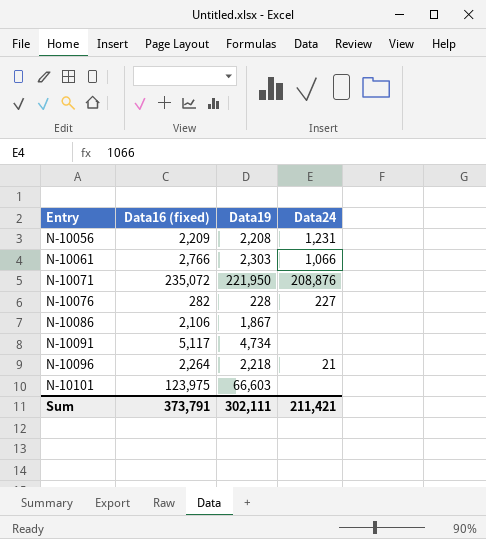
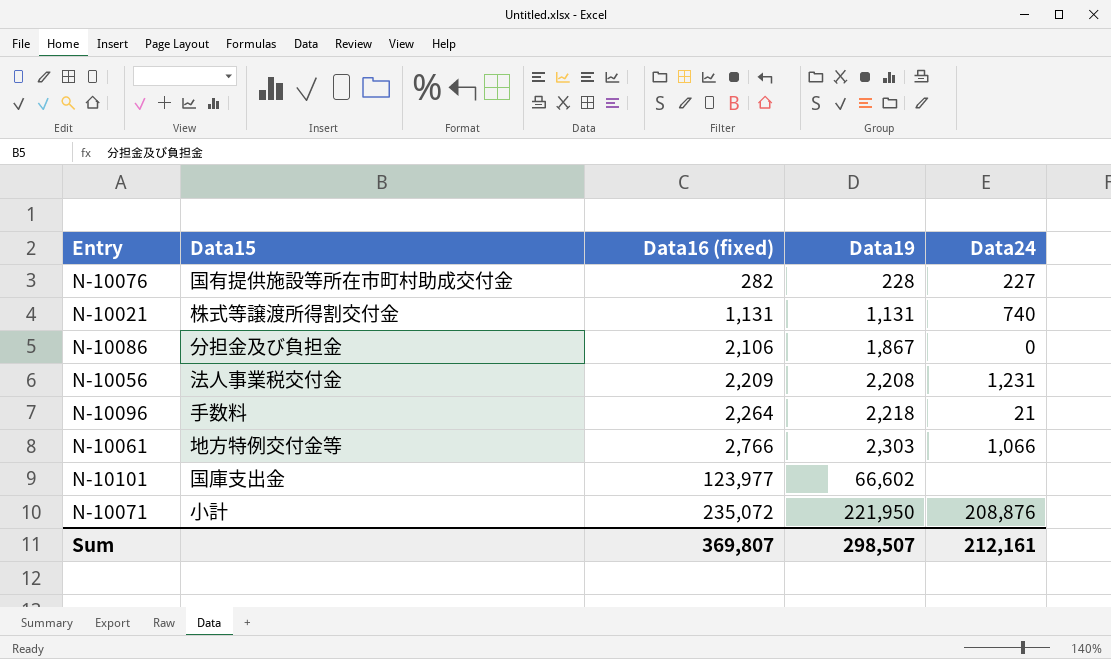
row order: Entry ascending -> Data16 (fixed) ascending
column Data15 | position: none -> 2
row N-10091: 5,117 | 4,734 | none -> none
row N-10021: none -> 株式等譲渡所得割交付金 | 1,131 | 1,131 | 740
N-10086 | Data24: none -> 0
N-10101 | Data16 (fixed): 123,975 -> 123,977
N-10101 | Data19: 66,603 -> 66,602
Sum | Data16 (fixed): 373,791 -> 369,807
Sum | Data19: 302,111 -> 298,507
Sum | Data24: 211,421 -> 212,161

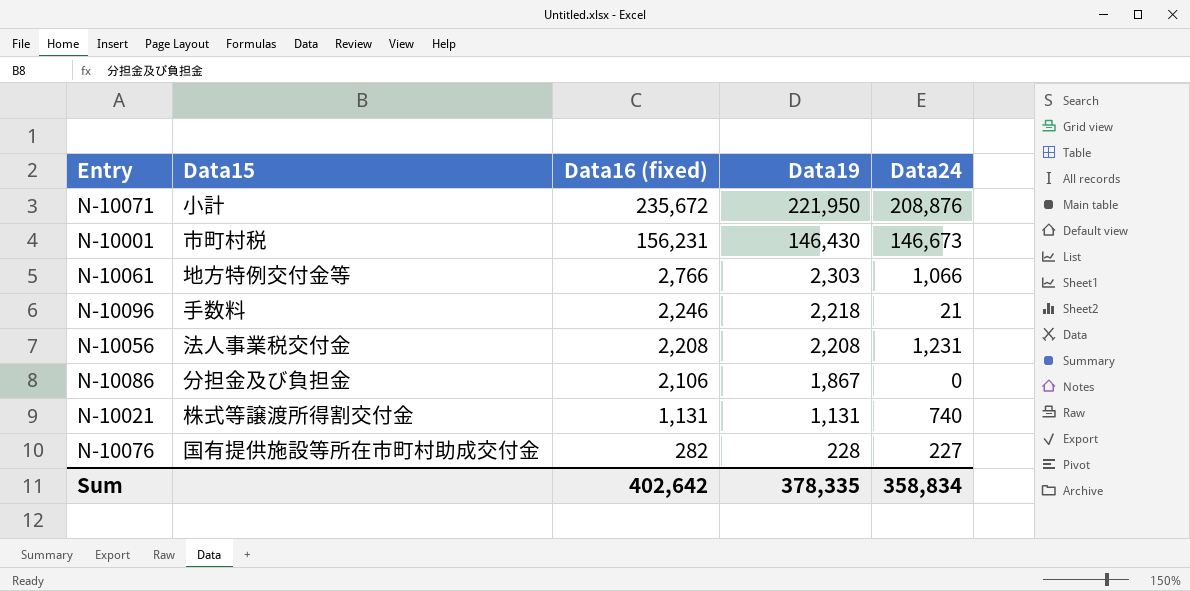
row order: Data16 (fixed) ascending -> Data16 (fixed) descending
row N-10101: 国庫支出金 | 123,977 | 66,602 | none -> none
N-10071 | Data16 (fixed): 235,072 -> 235,672
row N-10001: none -> 市町村税 | 156,231 | 146,430 | 146,673
N-10096 | Data16 (fixed): 2,264 -> 2,246
N-10056 | Data16 (fixed): 2,209 -> 2,208
Sum | Data16 (fixed): 369,807 -> 402,642
Sum | Data19: 298,507 -> 378,335
Sum | Data24: 212,161 -> 358,834

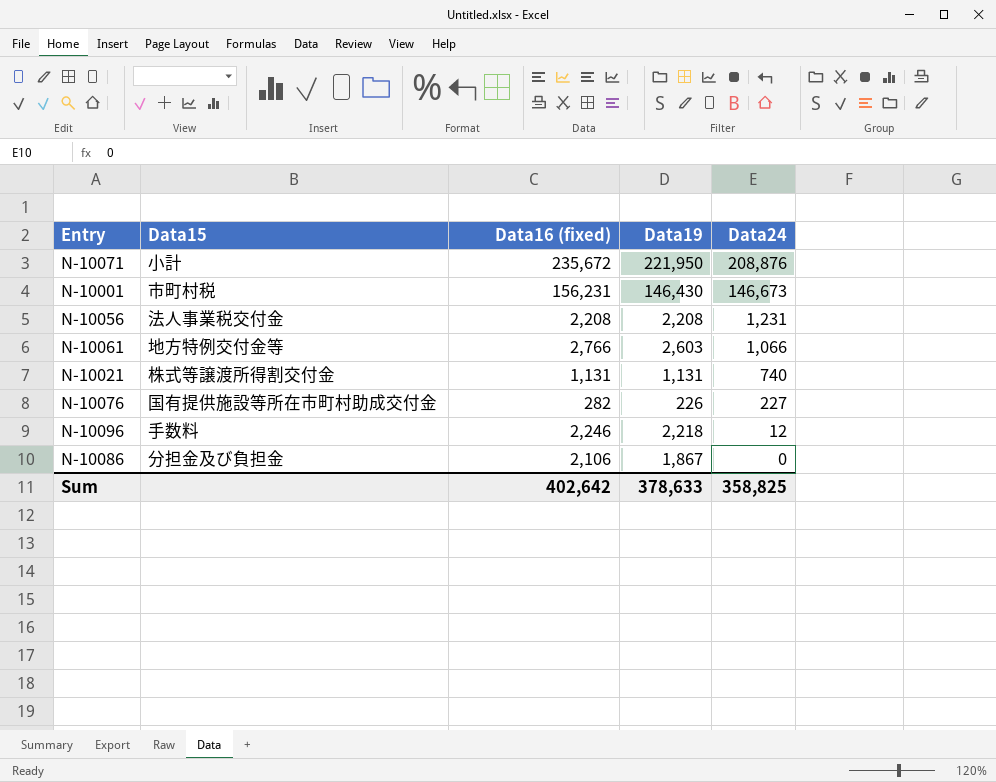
row order: Data16 (fixed) descending -> Data24 descending
N-10061 | Data19: 2,303 -> 2,603
N-10076 | Data19: 228 -> 226
N-10096 | Data24: 21 -> 12
Sum | Data19: 378,335 -> 378,633
Sum | Data24: 358,834 -> 358,825

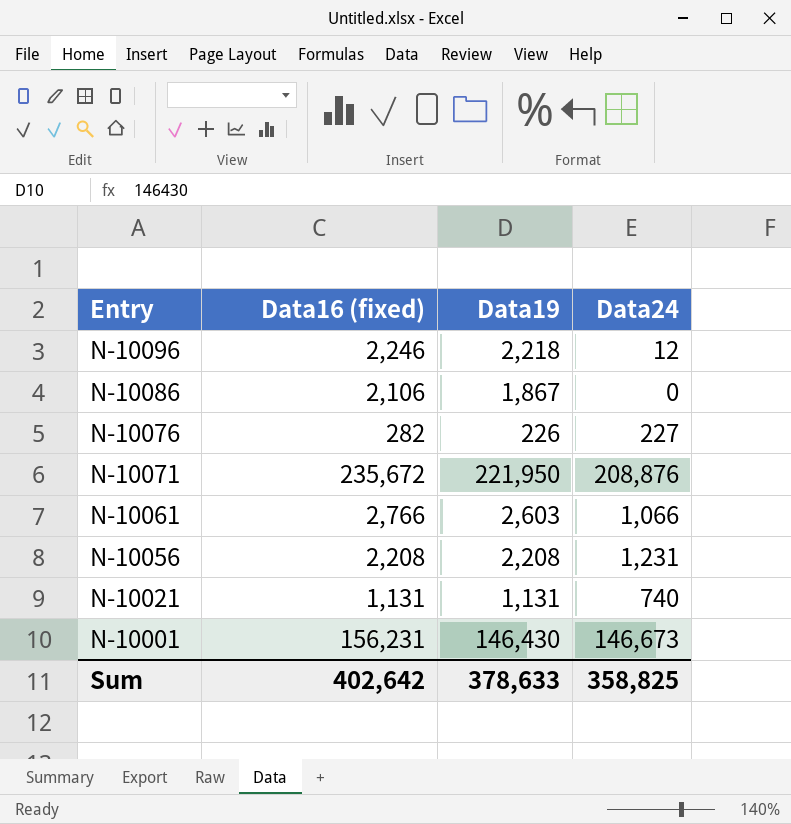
row order: Data24 descending -> Entry descending
column Data15 | position: 2 -> none

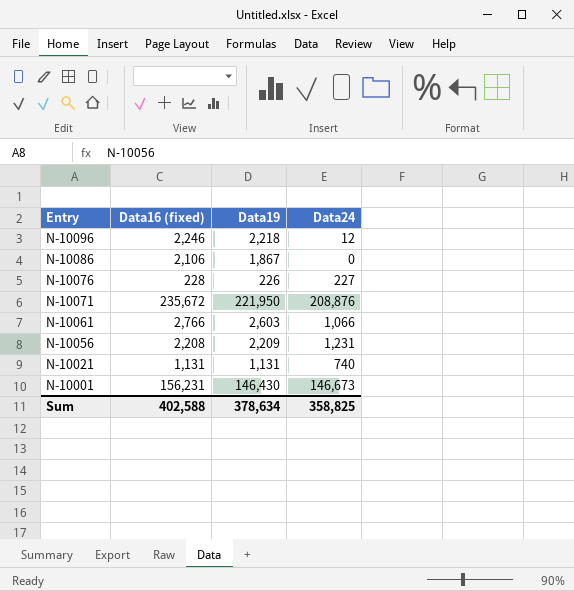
N-10076 | Data16 (fixed): 282 -> 228
N-10056 | Data19: 2,208 -> 2,209
Sum | Data16 (fixed): 402,642 -> 402,588
Sum | Data19: 378,633 -> 378,634

